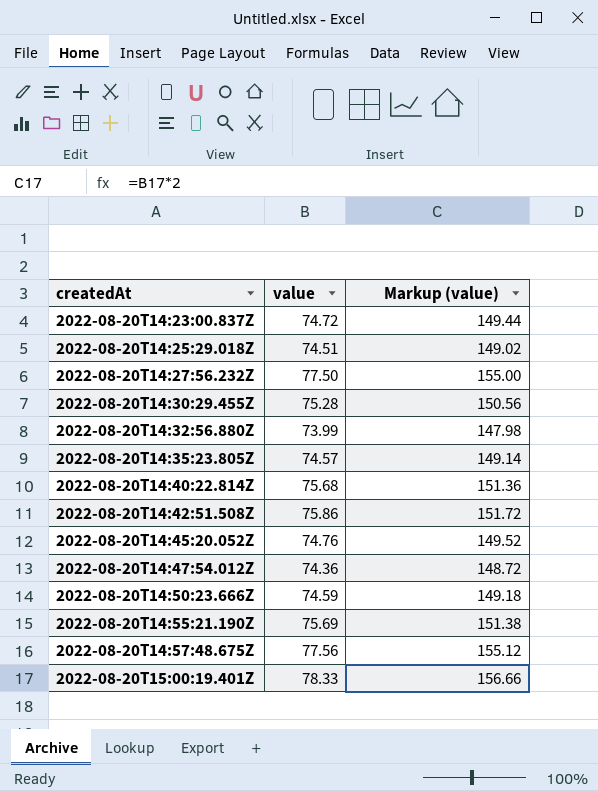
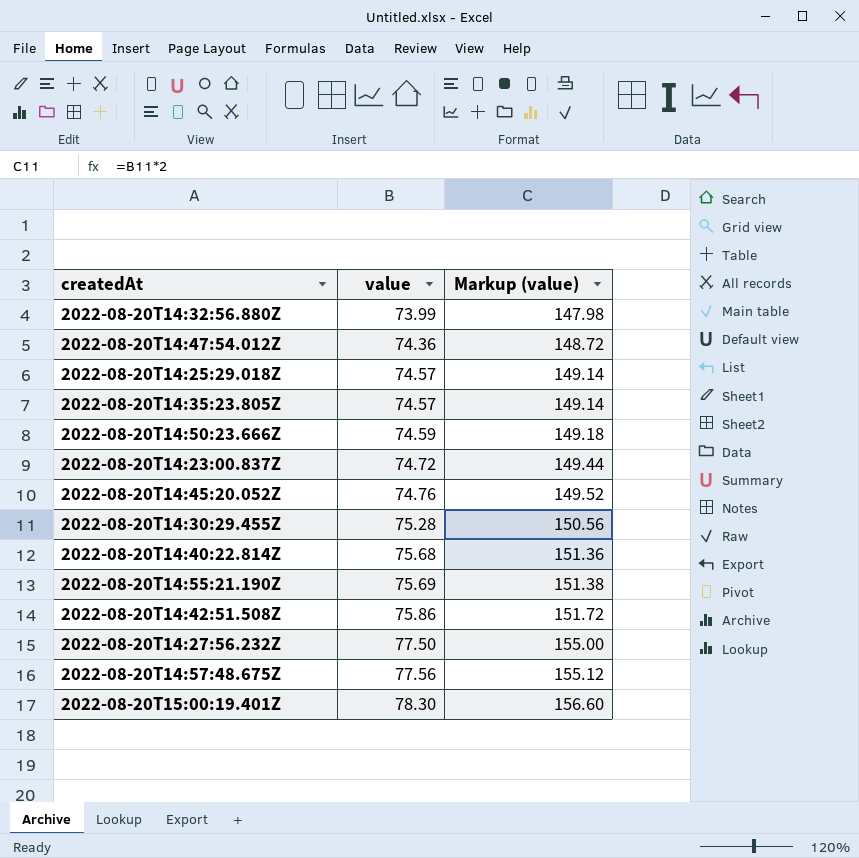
row order: createdAt ascending -> value ascending
2022-08-20T14:25:29.018Z | value: 74.51 -> 74.57
2022-08-20T14:25:29.018Z | Markup (value): 149.02 -> 149.14
2022-08-20T15:00:19.401Z | value: 78.33 -> 78.30
2022-08-20T15:00:19.401Z | Markup (value): 156.66 -> 156.60

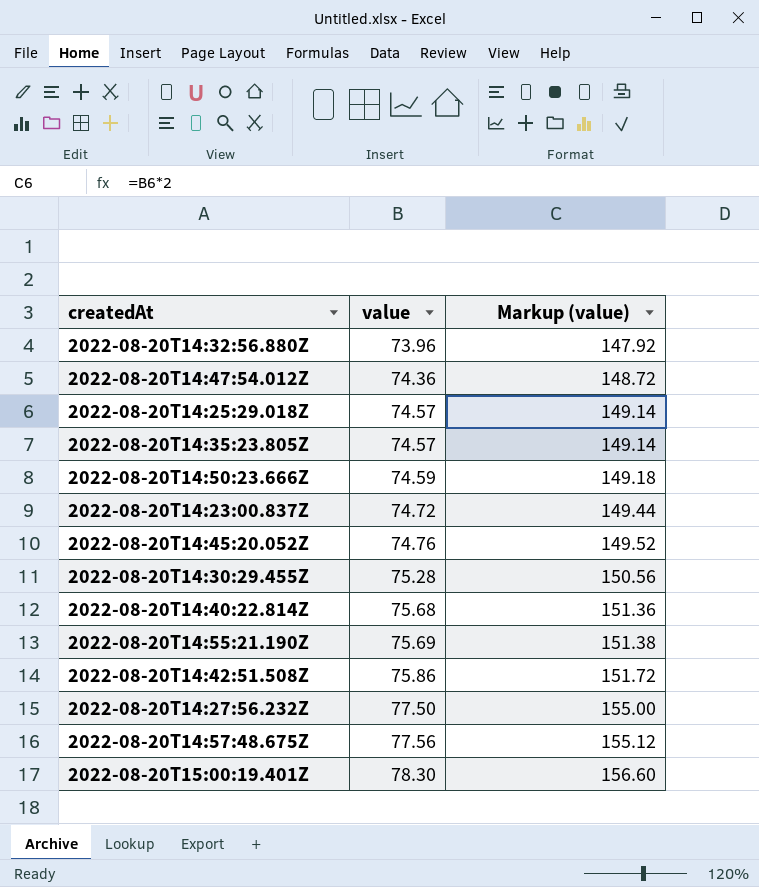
2022-08-20T14:32:56.880Z | value: 73.99 -> 73.96
2022-08-20T14:32:56.880Z | Markup (value): 147.98 -> 147.92

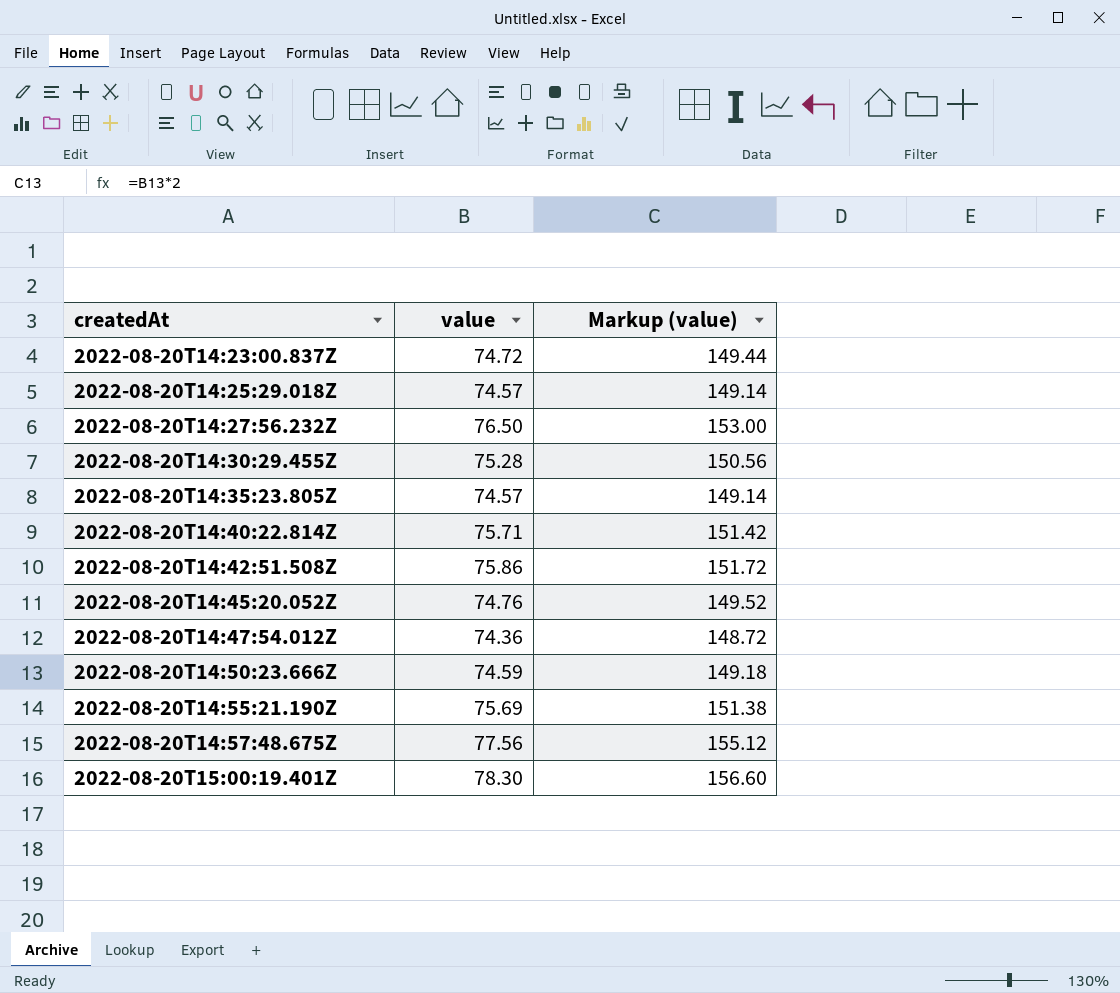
row order: value ascending -> createdAt ascending
row 2022-08-20T14:32:56.880Z: 73.96 | 147.92 -> none
2022-08-20T14:27:56.232Z | value: 77.50 -> 76.50
2022-08-20T14:27:56.232Z | Markup (value): 155.00 -> 153.00
2022-08-20T14:40:22.814Z | value: 75.68 -> 75.71
2022-08-20T14:40:22.814Z | Markup (value): 151.36 -> 151.42

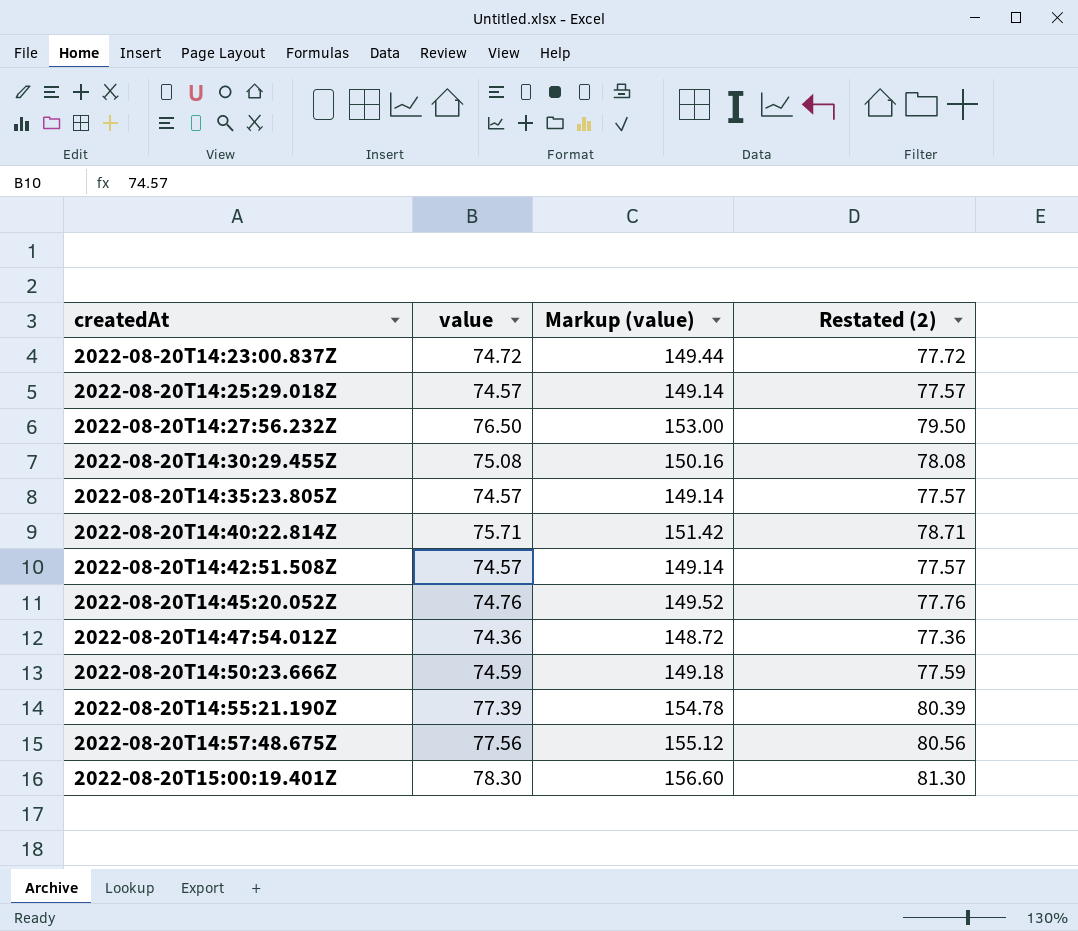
column Restated (2) | formula: none -> [value] + 3
2022-08-20T14:30:29.455Z | value: 75.28 -> 75.08
2022-08-20T14:30:29.455Z | Markup (value): 150.56 -> 150.16
2022-08-20T14:42:51.508Z | value: 75.86 -> 74.57
2022-08-20T14:42:51.508Z | Markup (value): 151.72 -> 149.14
2022-08-20T14:55:21.190Z | value: 75.69 -> 77.39
2022-08-20T14:55:21.190Z | Markup (value): 151.38 -> 154.78

